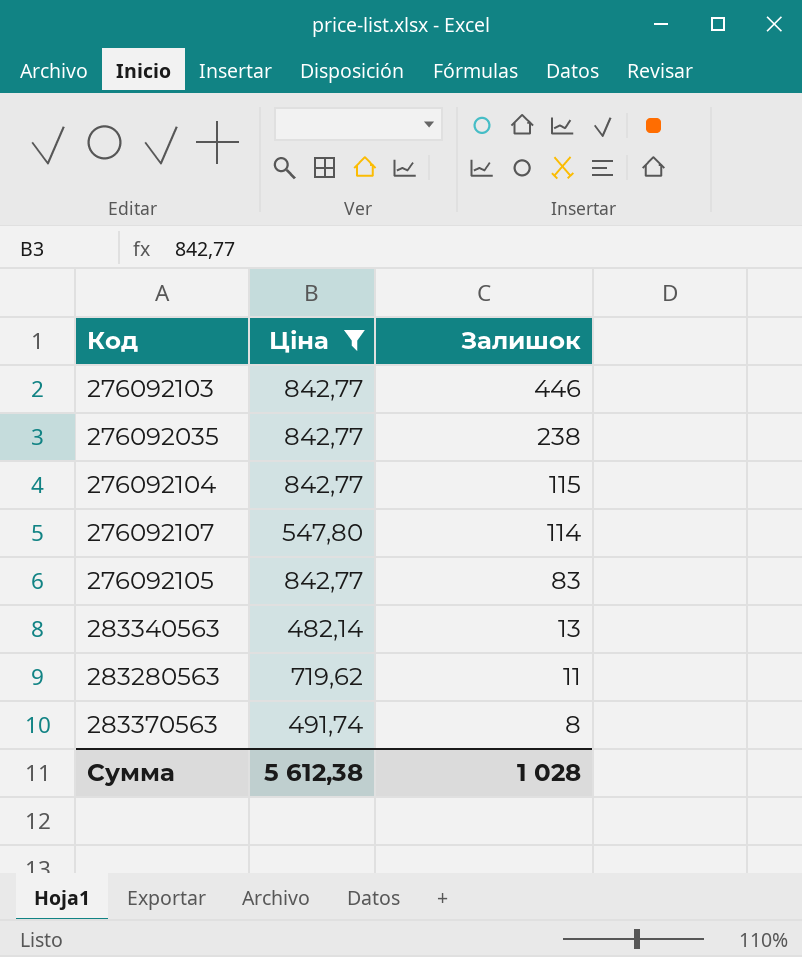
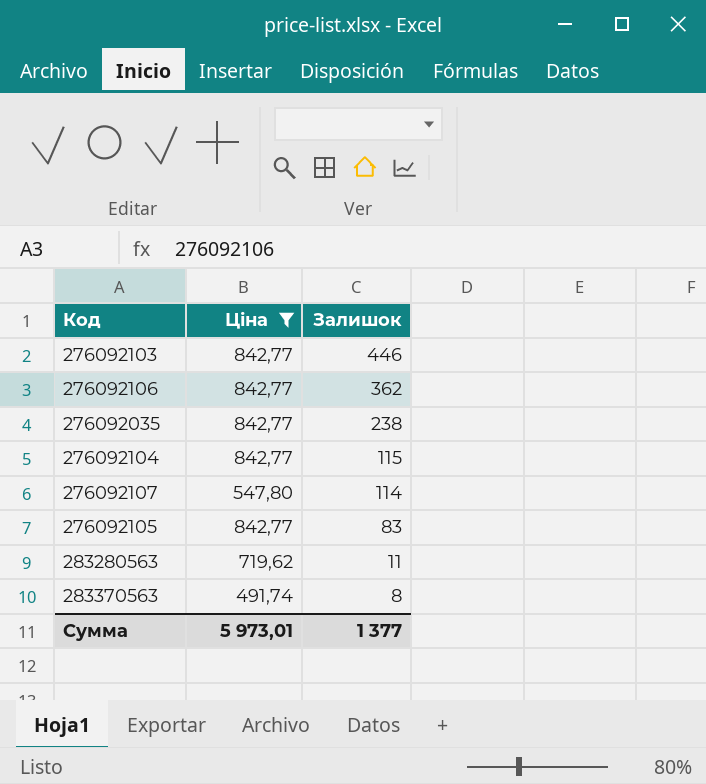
row 283340563: 482,14 | 13 -> none
row 276092106: none -> 842,77 | 362
Сумма | Ціна: 5 612,38 -> 5 973,01
Сумма | Залишок: 1 028 -> 1 377

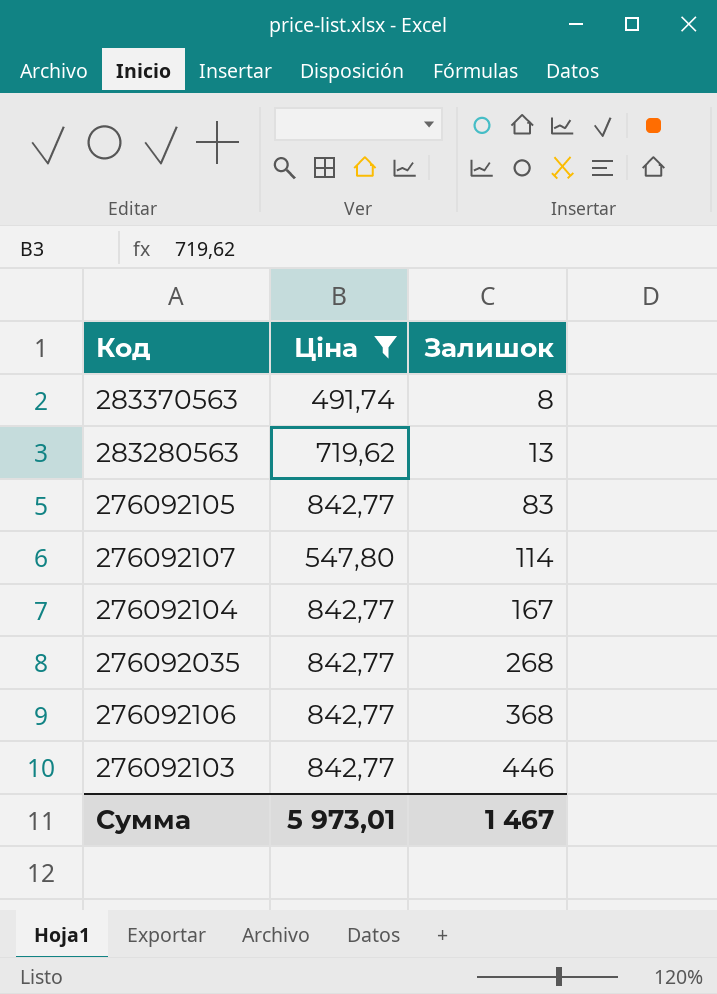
row order: Залишок descending -> Залишок ascending
283280563 | Залишок: 11 -> 13
276092104 | Залишок: 115 -> 167
276092035 | Залишок: 238 -> 268
276092106 | Залишок: 362 -> 368
Сумма | Залишок: 1 377 -> 1 467

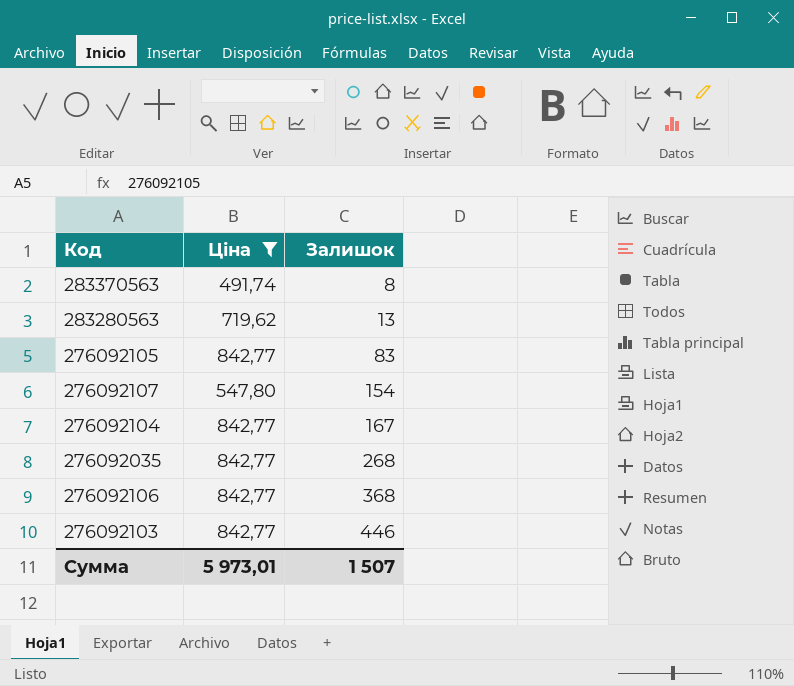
276092107 | Залишок: 114 -> 154
Сумма | Залишок: 1 467 -> 1 507

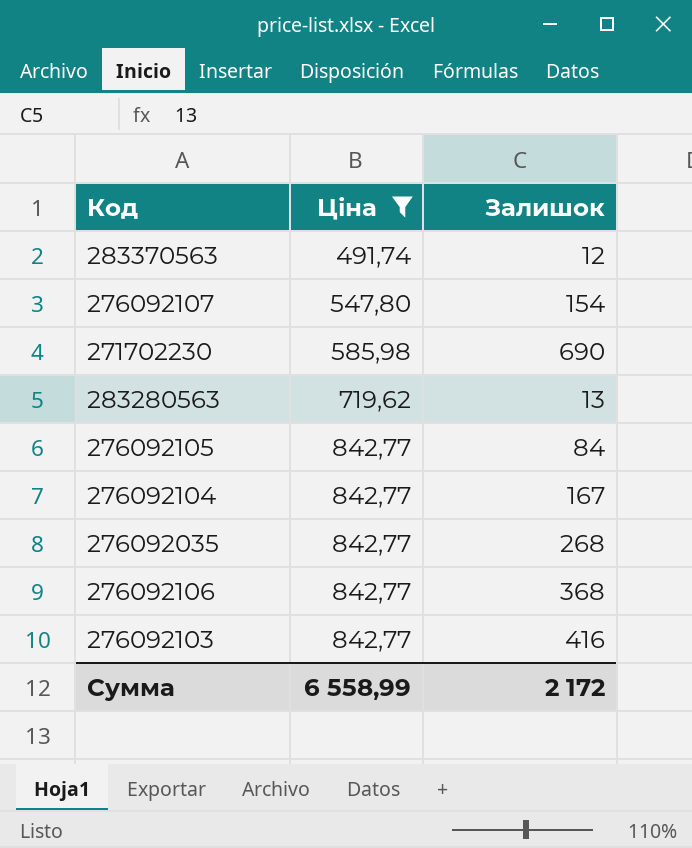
row order: Залишок ascending -> Ціна ascending
283370563 | Залишок: 8 -> 12
row 271702230: none -> 585,98 | 690
276092105 | Залишок: 83 -> 84
276092103 | Залишок: 446 -> 416
Сумма | Ціна: 5 973,01 -> 6 558,99
Сумма | Залишок: 1 507 -> 2 172

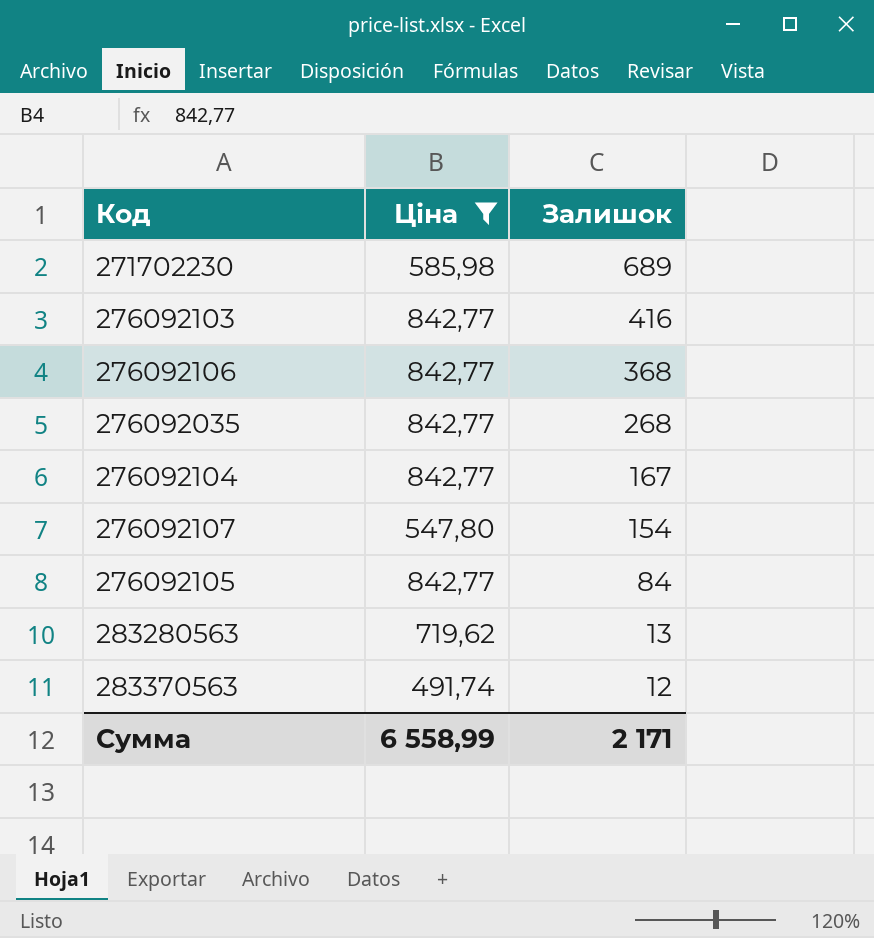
row order: Ціна ascending -> Залишок descending
271702230 | Залишок: 690 -> 689
Сумма | Залишок: 2 172 -> 2 171

